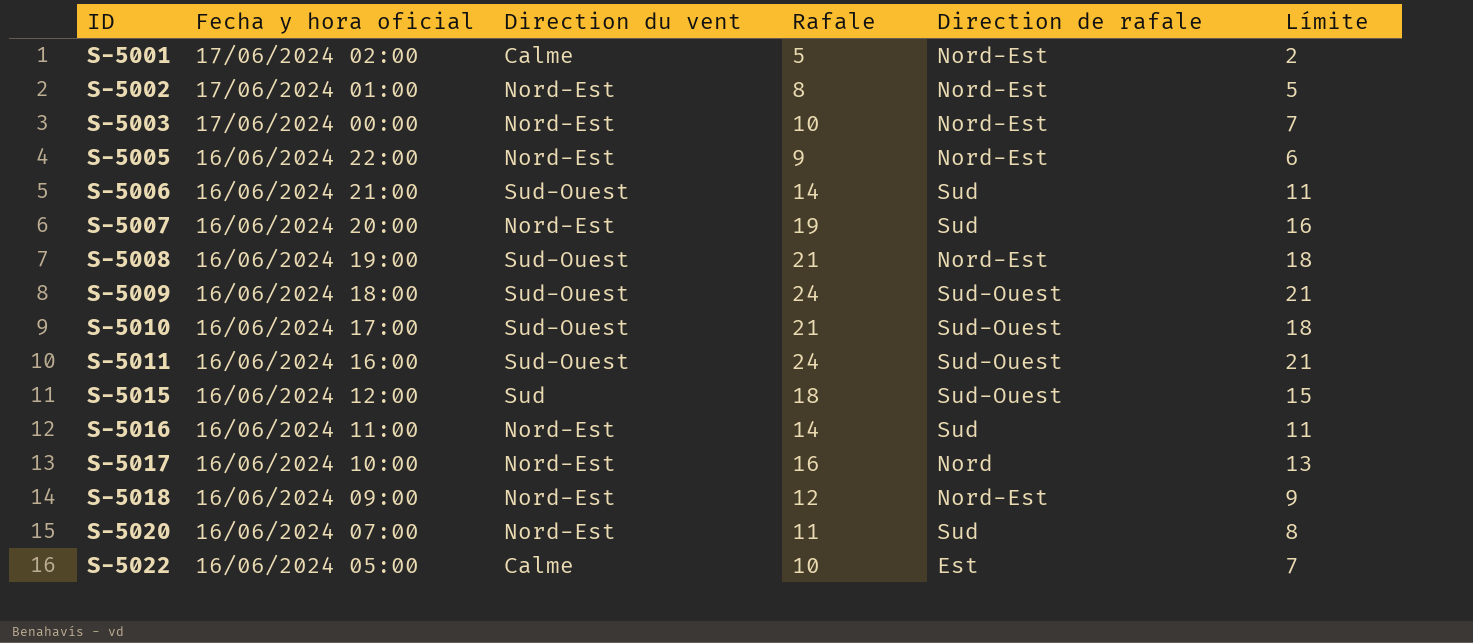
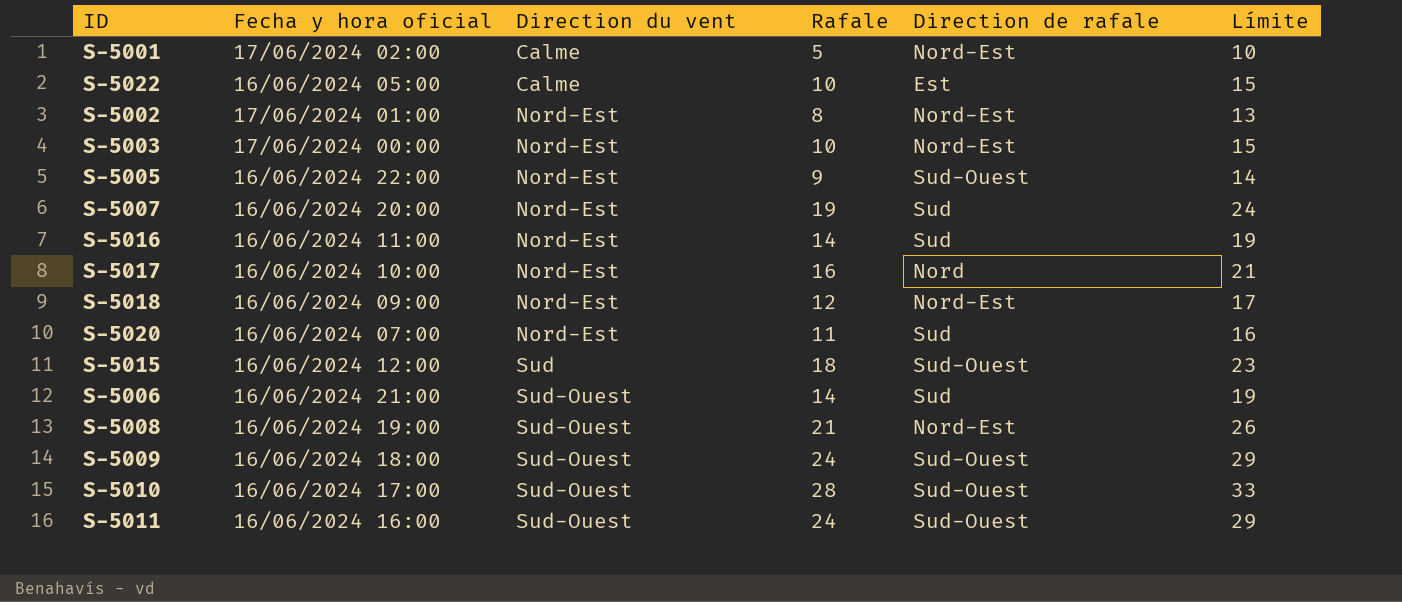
row order: ID ascending -> Direction du vent ascending
column Límite | formula: [Rafale] - 3 -> [Rafale] + 5
S-5005 | Direction de rafale: Nord-Est -> Sud-Ouest
S-5010 | Rafale: 21 -> 28

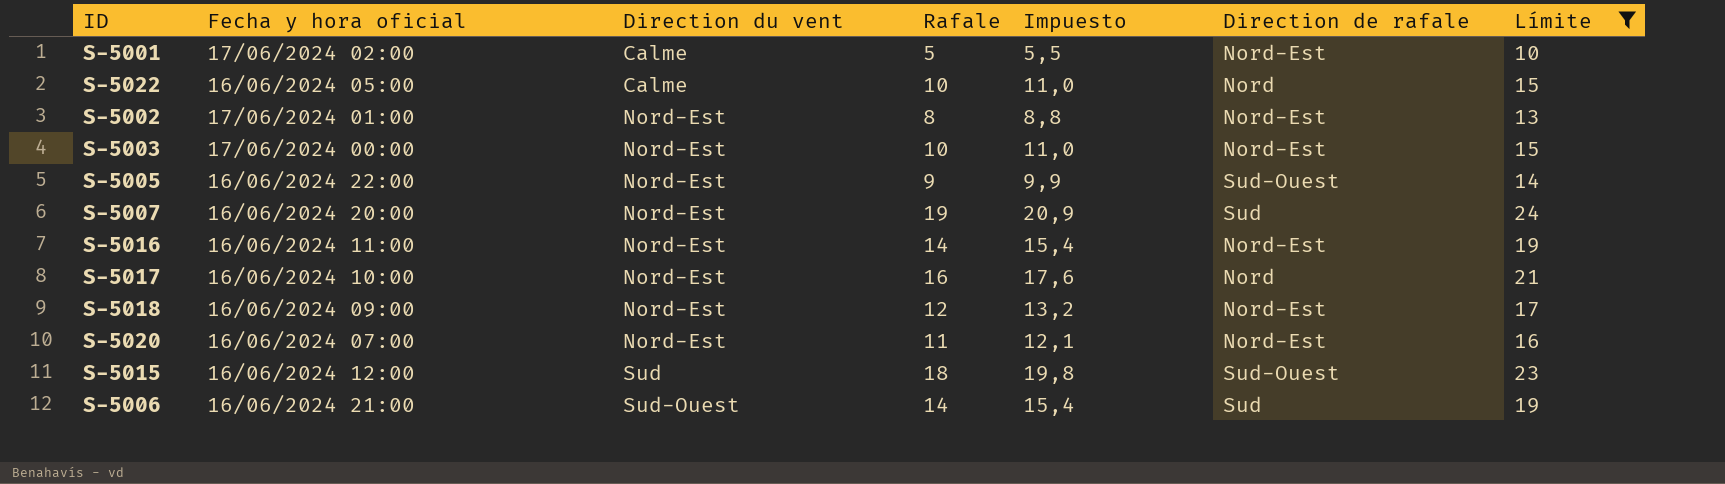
filter: none -> Límite <= 24
column Impuesto | formula: none -> [Rafale] * 1,1
S-5022 | Direction de rafale: Est -> Nord
S-5016 | Direction de rafale: Sud -> Nord-Est
S-5020 | Direction de rafale: Sud -> Nord-Est

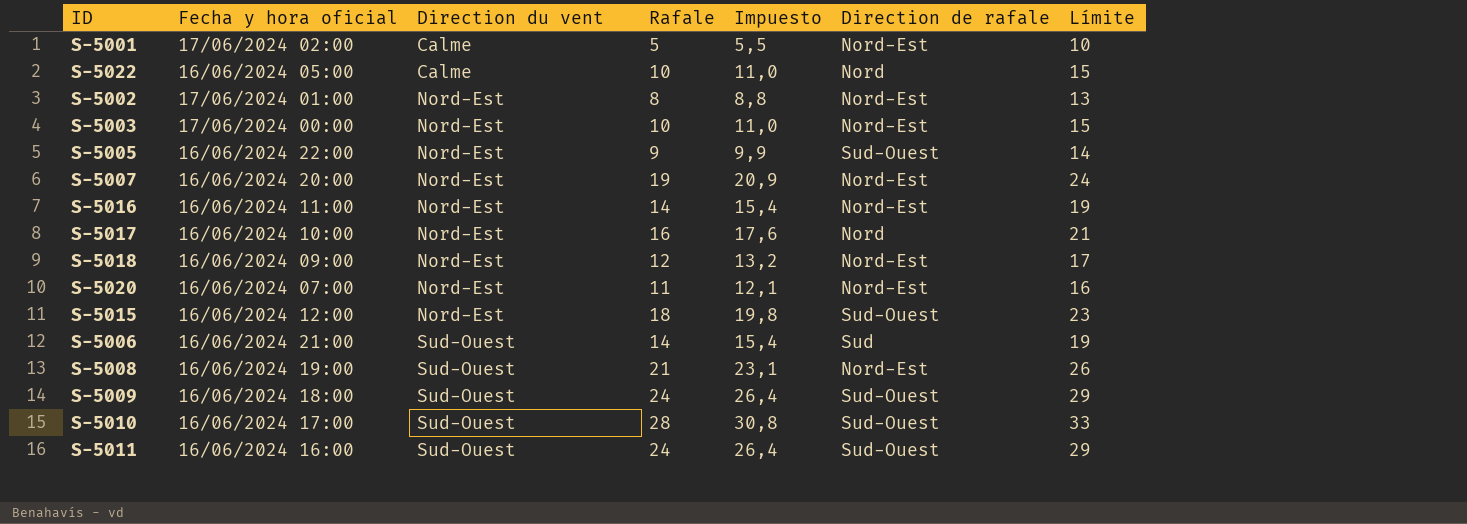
filter: Límite <= 24 -> none
S-5007 | Direction de rafale: Sud -> Nord-Est
S-5015 | Direction du vent: Sud -> Nord-Est

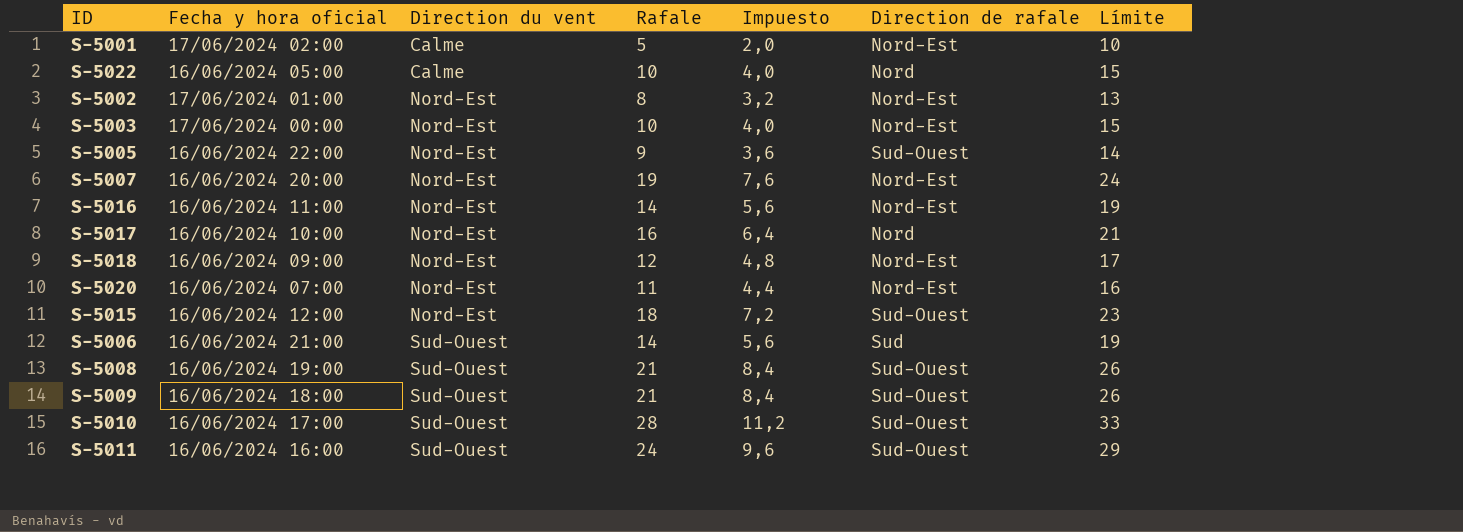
column Impuesto | formula: [Rafale] * 1,1 -> [Rafale] * 0,4
S-5008 | Direction de rafale: Nord-Est -> Sud-Ouest
S-5009 | Rafale: 24 -> 21
S-5009 | Límite: 29 -> 26

